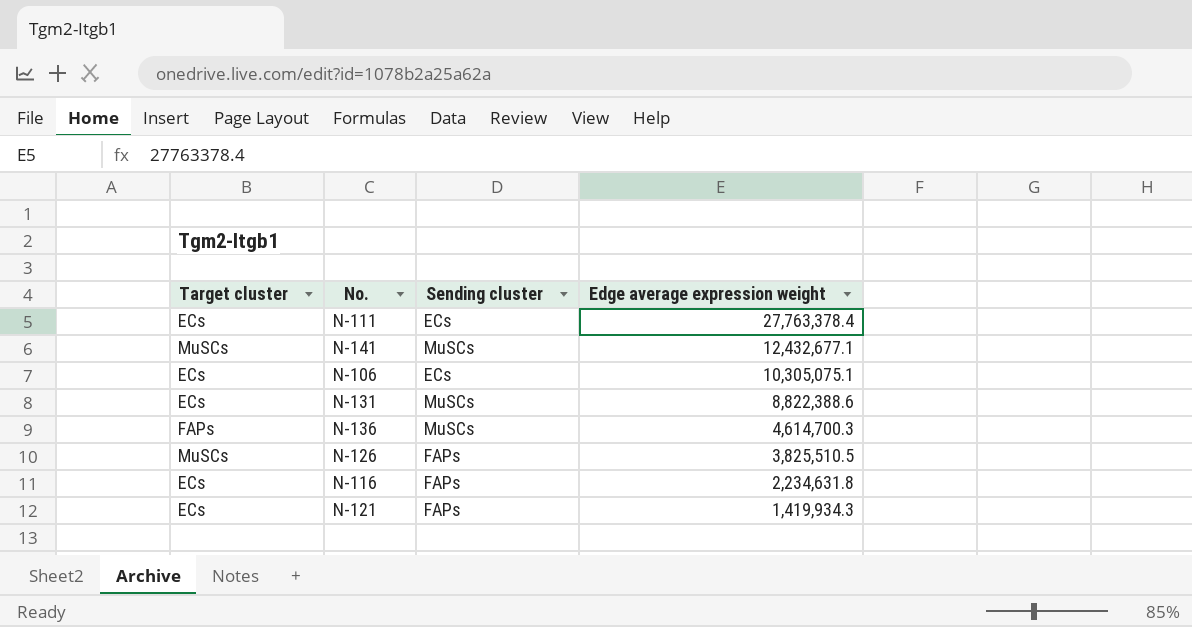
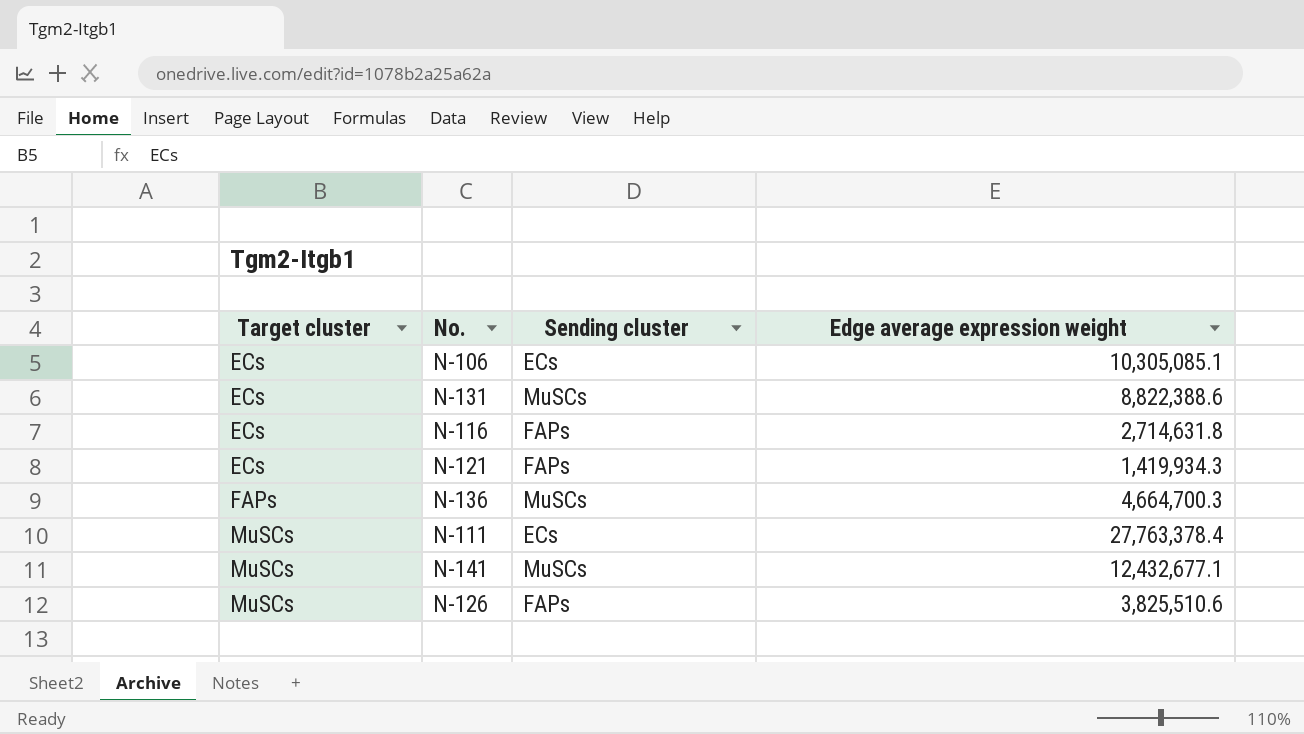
row order: Edge average expression weight descending -> Target cluster ascending
N-106 | Edge average expression weight: 10,305,075.1 -> 10,305,085.1
N-116 | Edge average expression weight: 2,234,631.8 -> 2,714,631.8
N-136 | Edge average expression weight: 4,614,700.3 -> 4,664,700.3
N-111 | Target cluster: ECs -> MuSCs
N-126 | Edge average expression weight: 3,825,510.5 -> 3,825,510.6

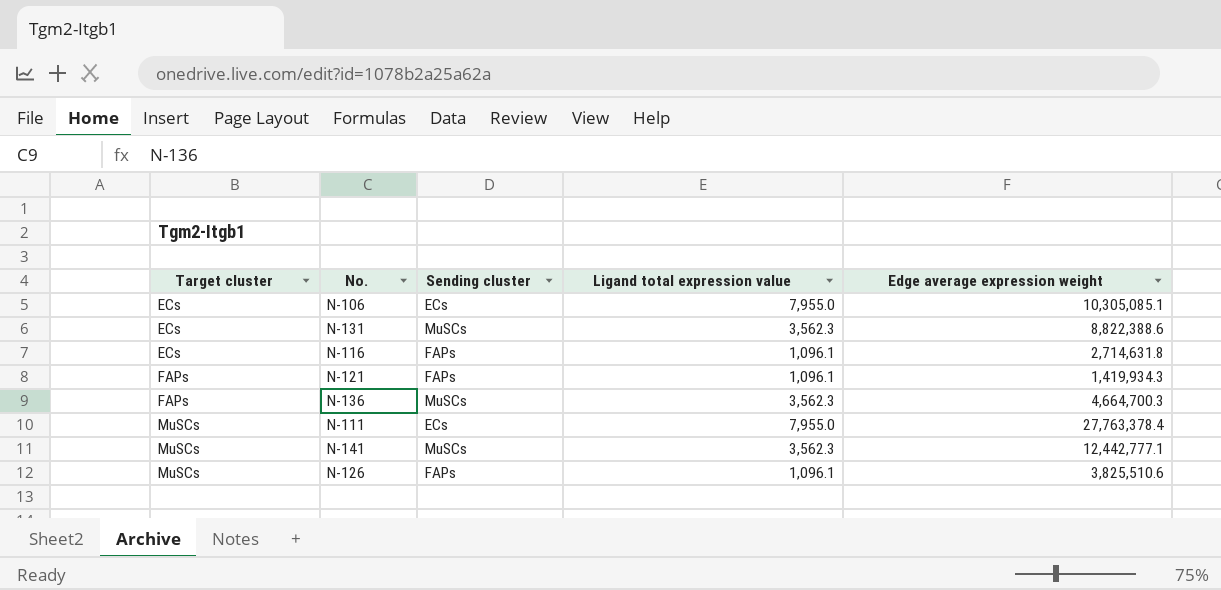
column Ligand total expression value | position: none -> 4
N-121 | Target cluster: ECs -> FAPs
N-141 | Edge average expression weight: 12,432,677.1 -> 12,442,777.1

